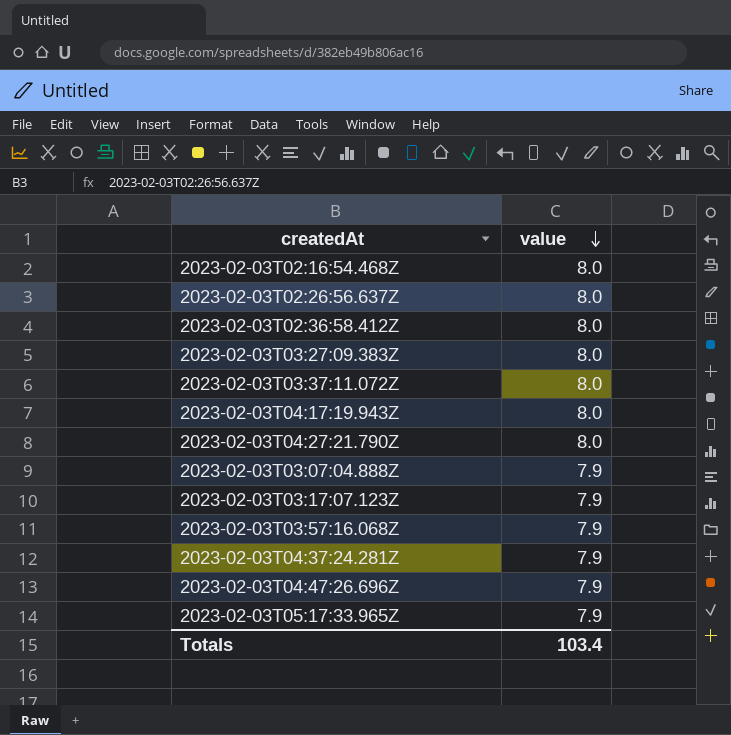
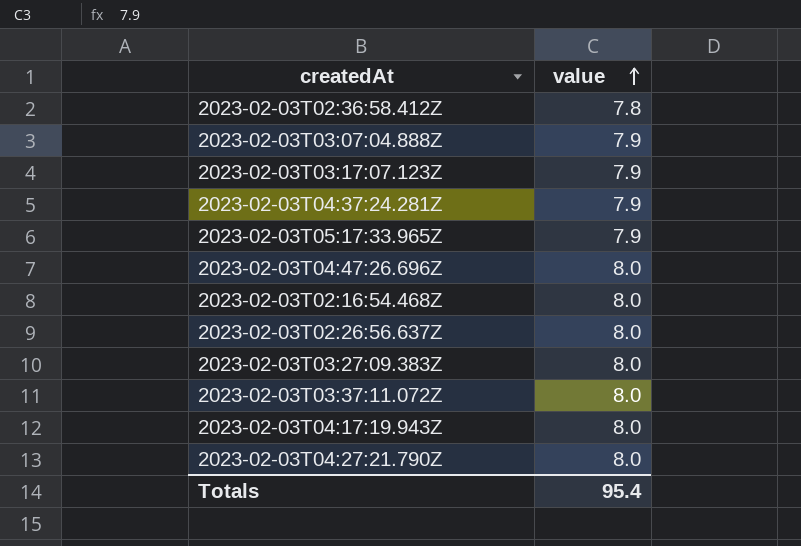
row order: value descending -> value ascending
row 2023-02-03T03:57:16.068Z: 7.9 -> none
2023-02-03T02:36:58.412Z | value: 8.0 -> 7.8
2023-02-03T04:47:26.696Z | value: 7.9 -> 8.0
Totals | value: 103.4 -> 95.4

